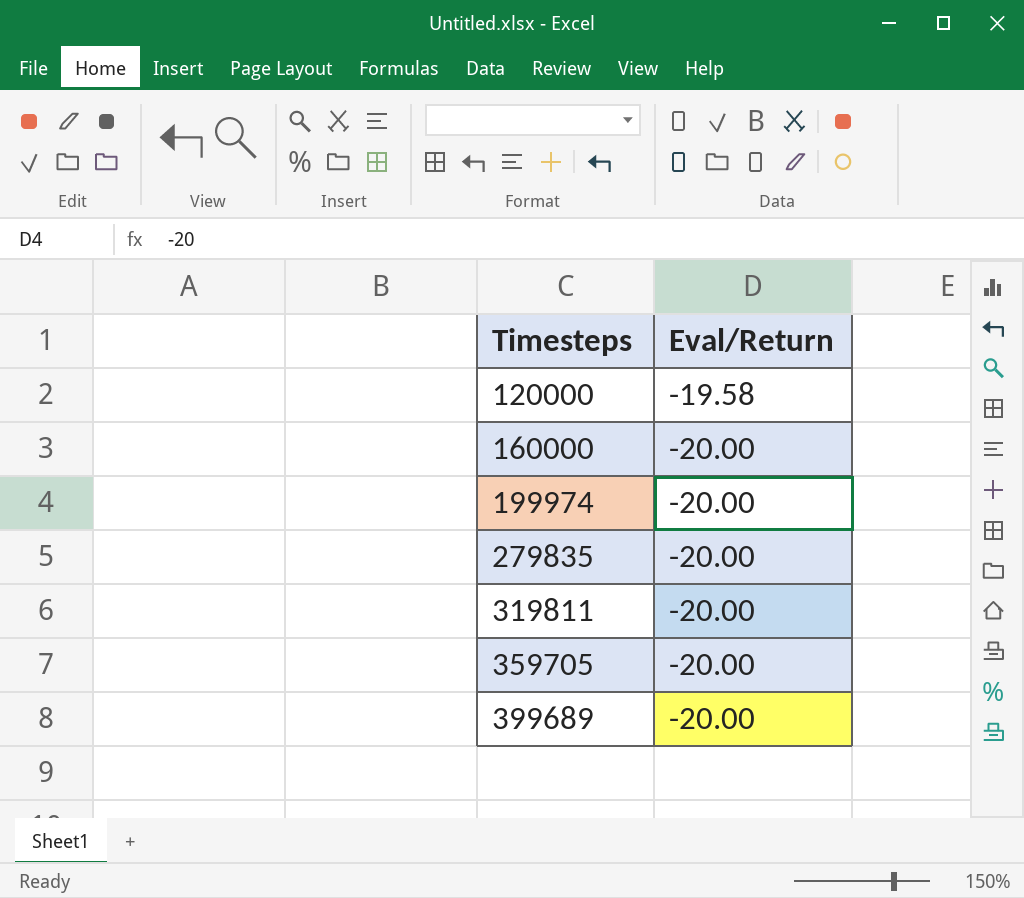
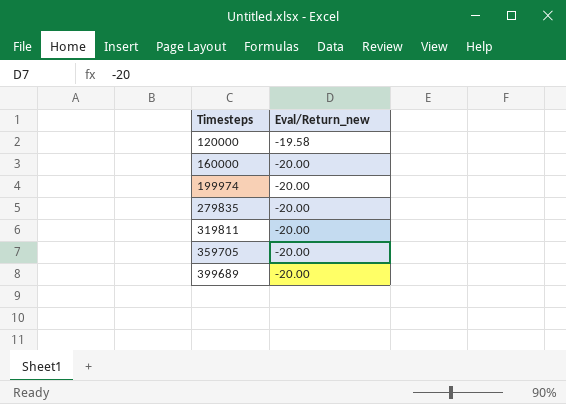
column name: Eval/Return -> Eval/Return_new

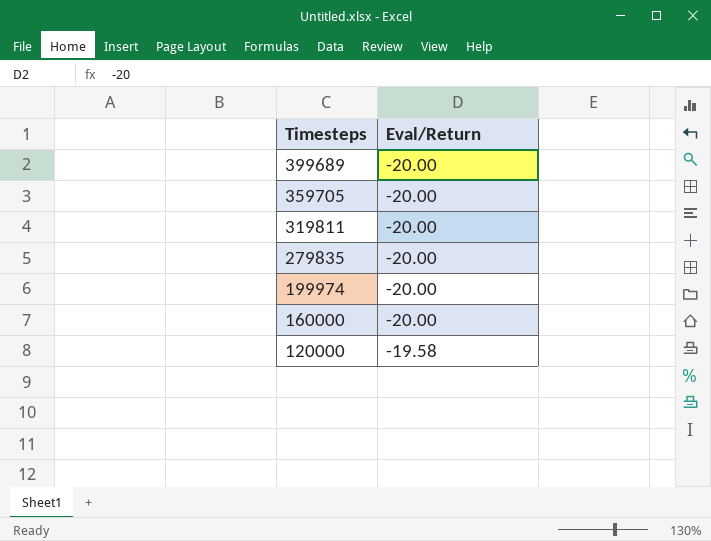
row order: Timesteps ascending -> Timesteps descending
column name: Eval/Return_new -> Eval/Return

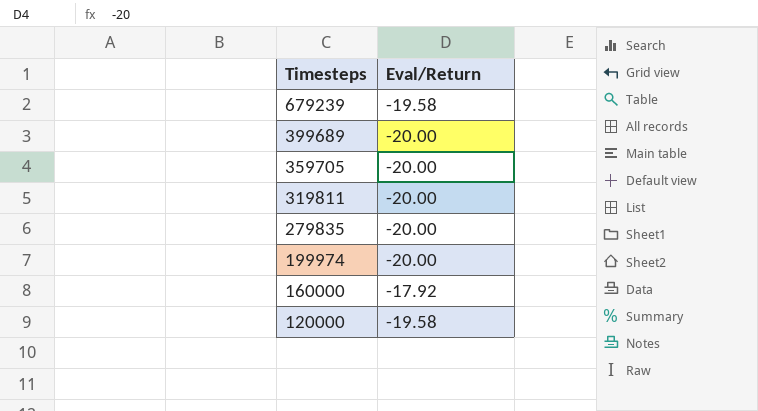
row 679239: none -> -19.58
160000 | Eval/Return: -20.00 -> -17.92

